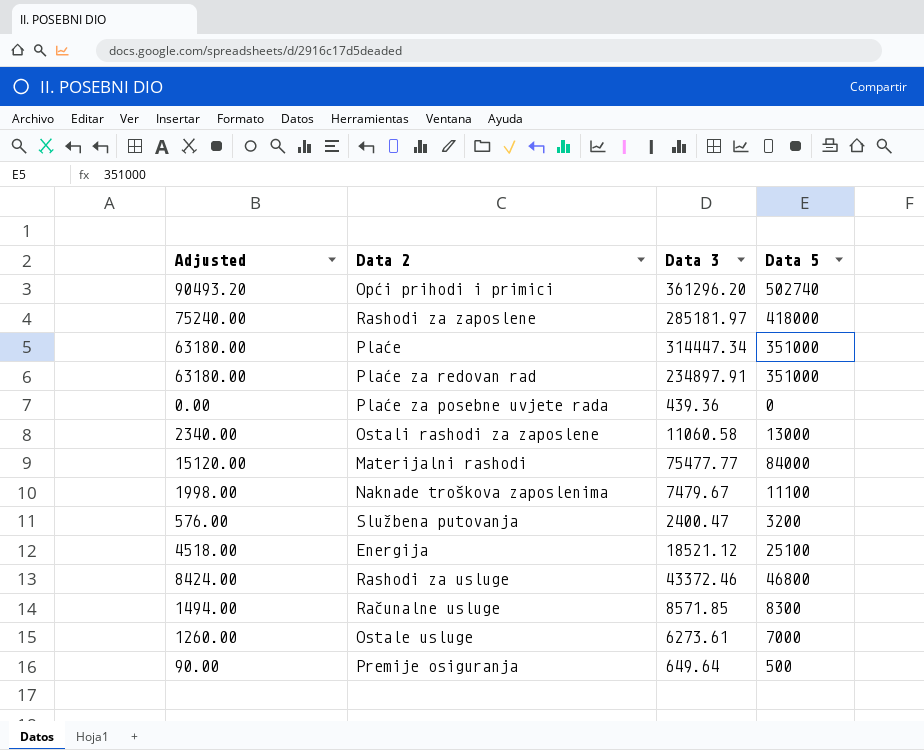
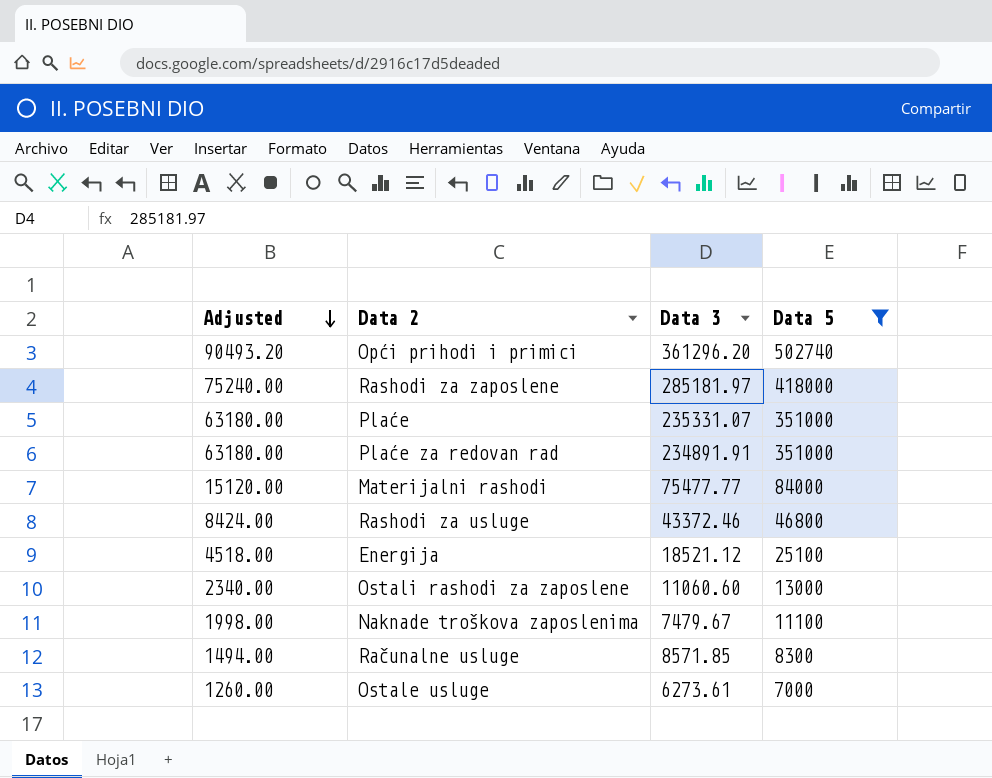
filter: none -> Data 5 >= 7000
row order: none -> Adjusted descending
Plaće | Data 3: 314447.34 -> 235331.07
Plaće za redovan rad | Data 3: 234897.91 -> 234891.91
Ostali rashodi za zaposlene | Data 3: 11060.58 -> 11060.60

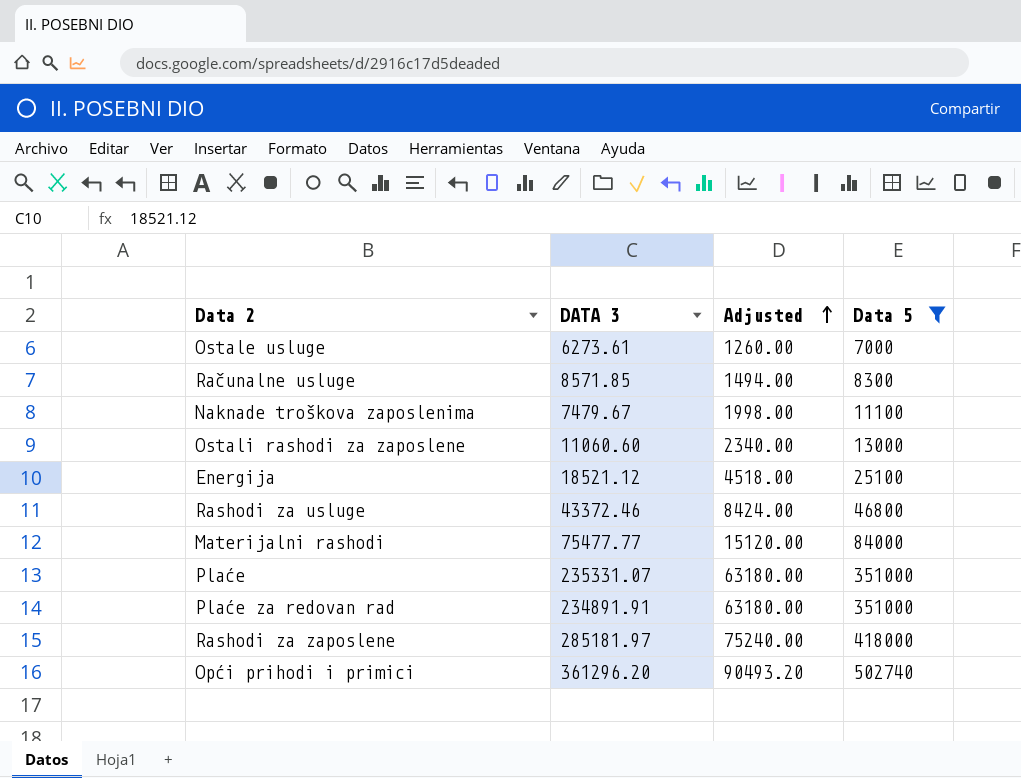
row order: Adjusted descending -> Adjusted ascending
column name: Data 3 -> DATA 3
column Adjusted | position: 1 -> 3

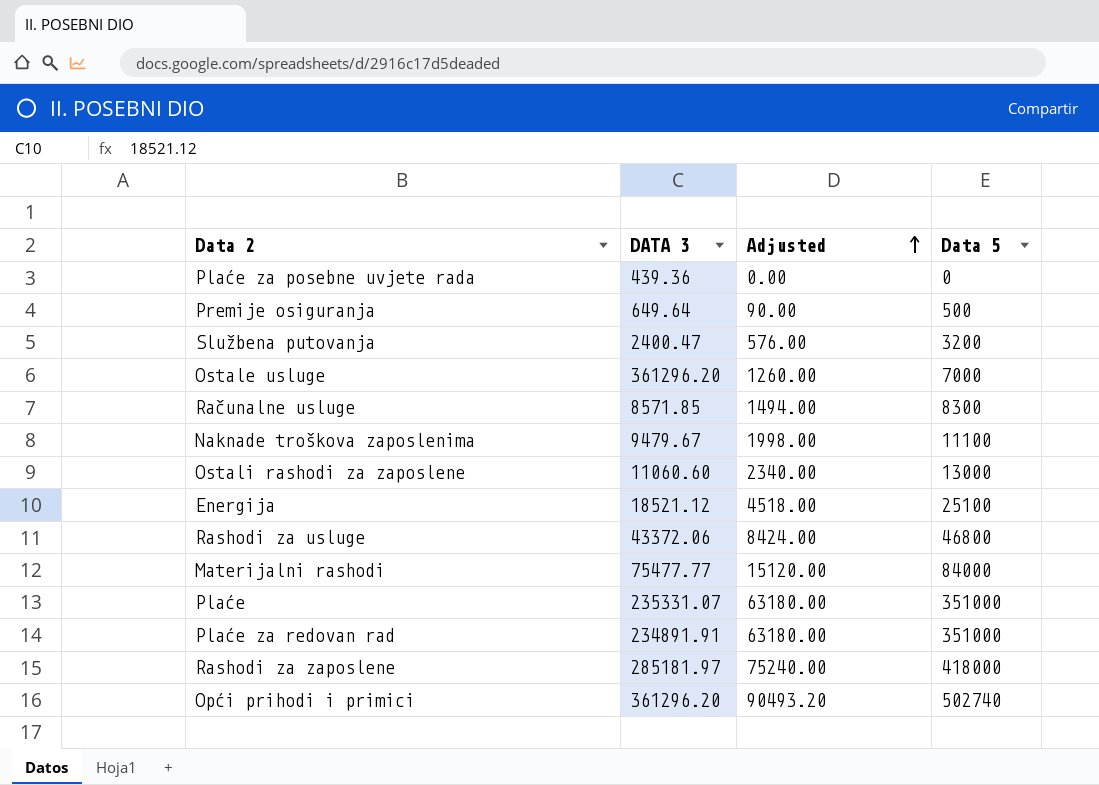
filter: Data 5 >= 7000 -> none
Ostale usluge | DATA 3: 6273.61 -> 361296.20
Naknade troškova zaposlenima | DATA 3: 7479.67 -> 9479.67
Rashodi za usluge | DATA 3: 43372.46 -> 43372.06

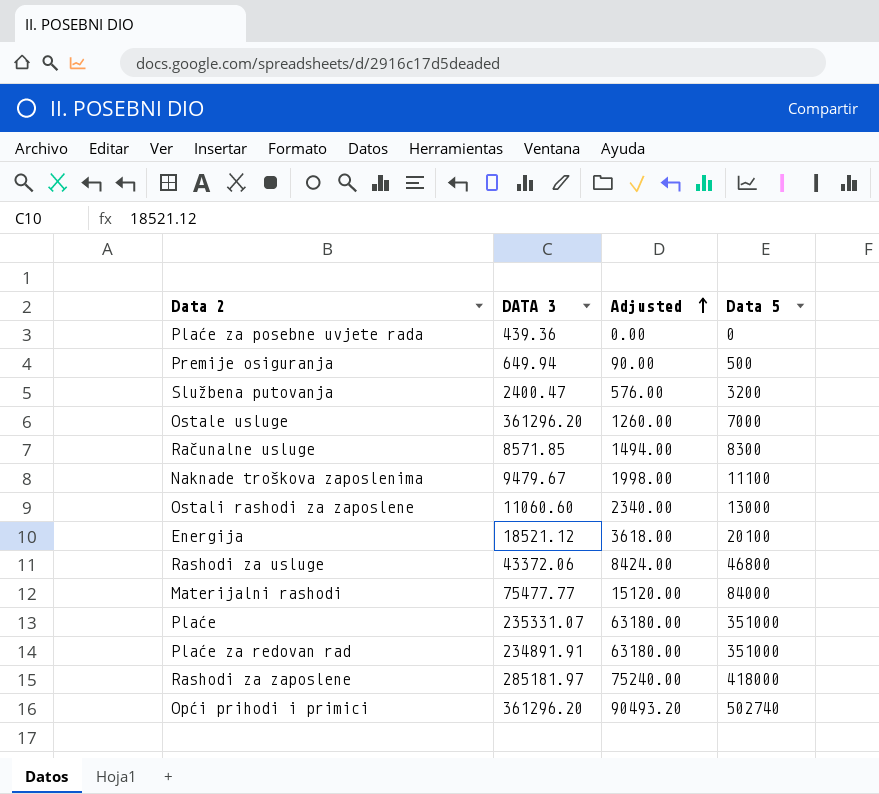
Premije osiguranja | DATA 3: 649.64 -> 649.94
Energija | Adjusted: 4518.00 -> 3618.00
Energija | Data 5: 25100 -> 20100

